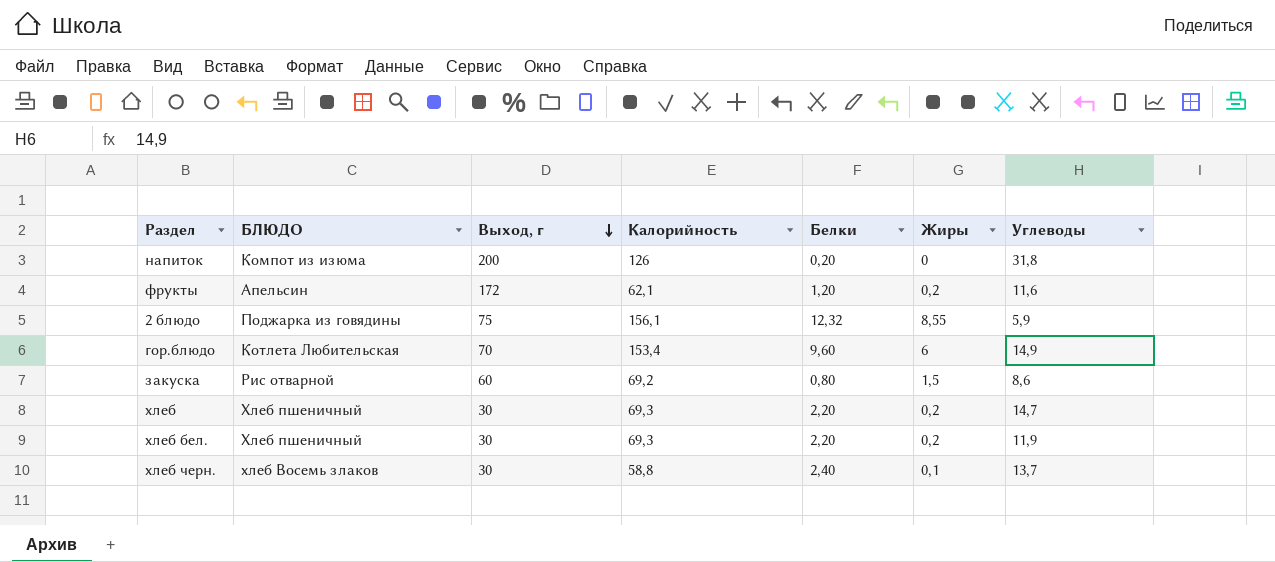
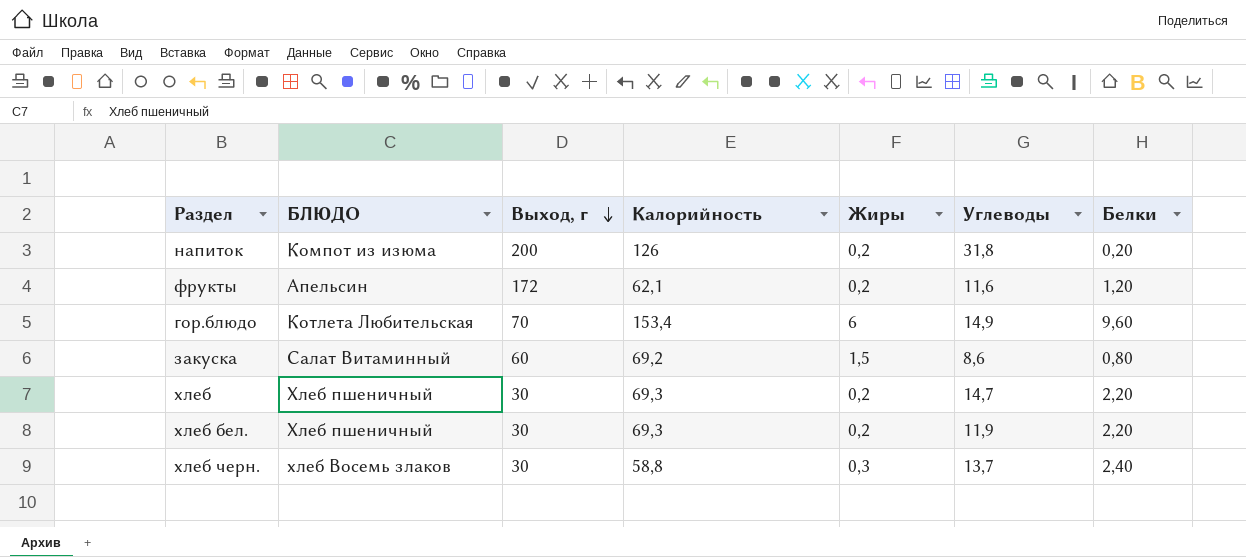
column Белки | position: 5 -> 7
row 2 блюдо: Поджарка из говядины | 75 | 156,1 | 12,32 | 8,55 | 5,9 -> none
напиток | Жиры: 0 -> 0,2
закуска | БЛЮДО: Рис отварной -> Салат Витаминный
хлеб черн. | Жиры: 0,1 -> 0,3

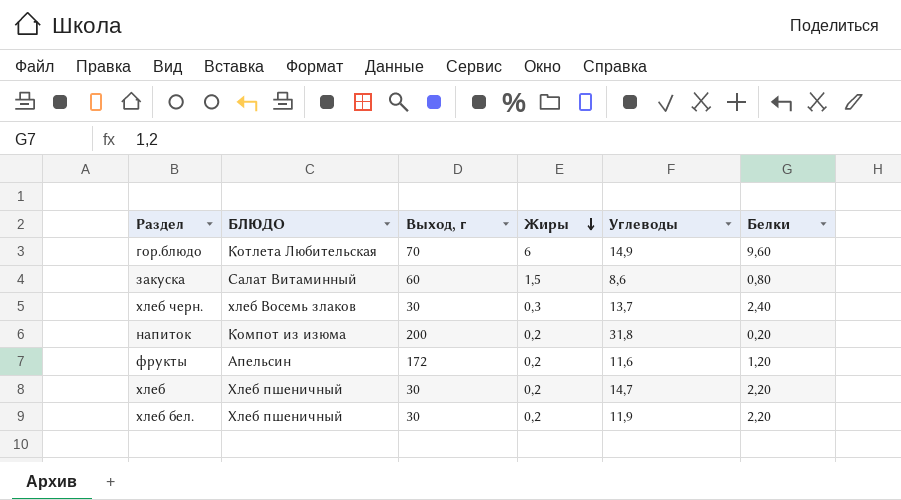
row order: Выход, г descending -> Жиры descending
column Калорийность | position: 4 -> none

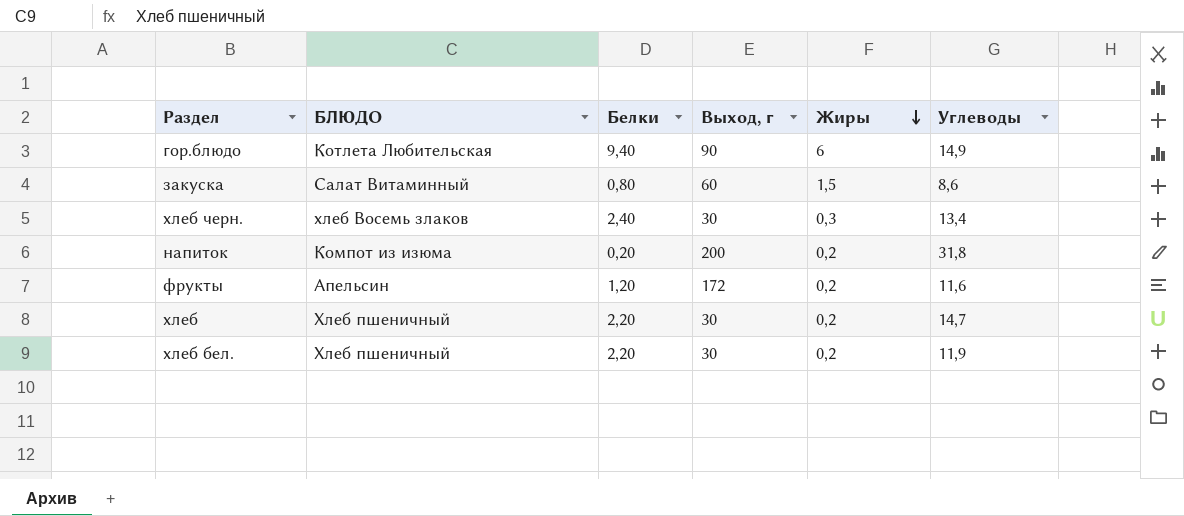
column Белки | position: 6 -> 3
гор.блюдо | Белки: 9,60 -> 9,40
гор.блюдо | Выход, г: 70 -> 90
хлеб черн. | Углеводы: 13,7 -> 13,4

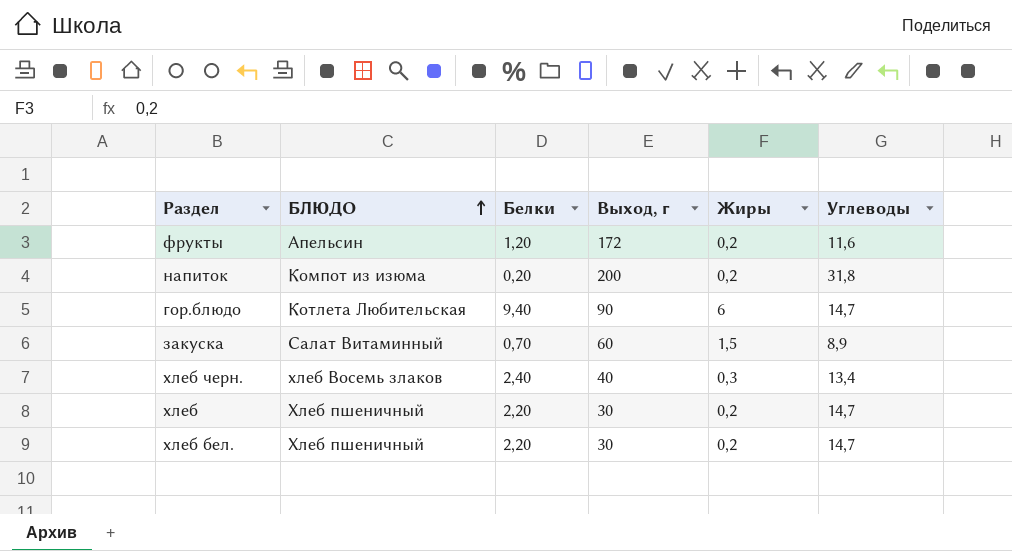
row order: Жиры descending -> БЛЮДО ascending
гор.блюдо | Углеводы: 14,9 -> 14,7
закуска | Белки: 0,80 -> 0,70
закуска | Углеводы: 8,6 -> 8,9
хлеб черн. | Выход, г: 30 -> 40
хлеб бел. | Углеводы: 11,9 -> 14,7

